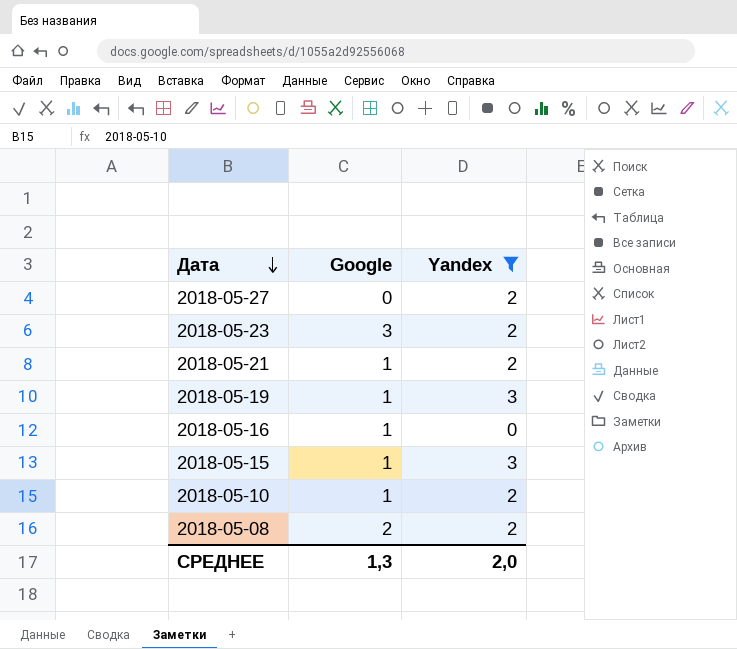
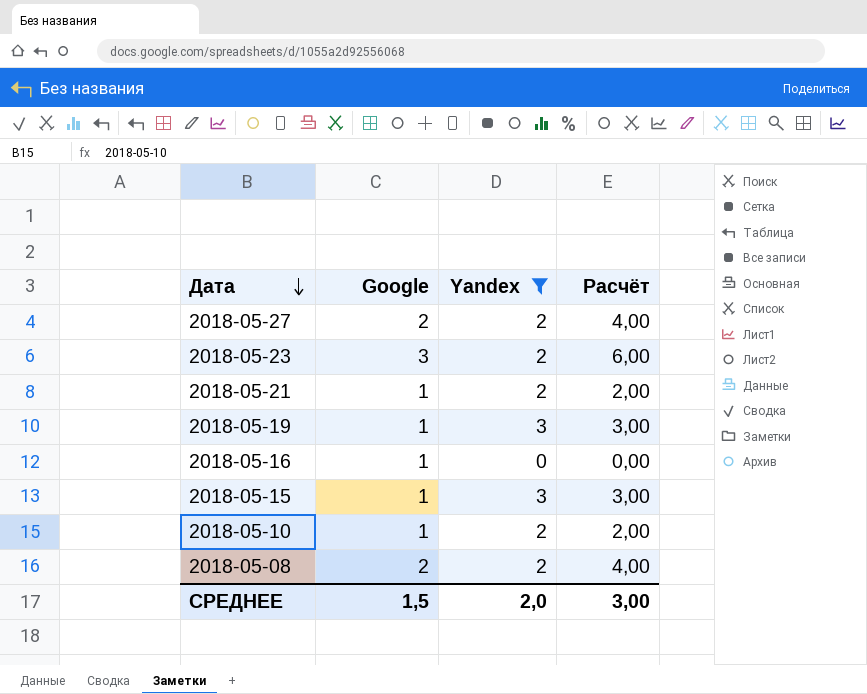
column Расчёт | formula: none -> [Google] * [Yandex]
2018-05-27 | Google: 0 -> 2
СРЕДНЕЕ | Google: 1,3 -> 1,5

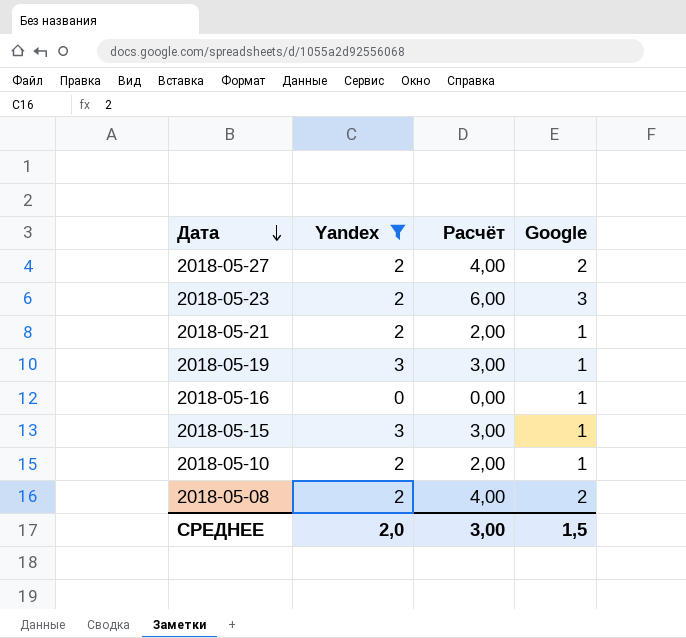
column Google | position: 2 -> 4

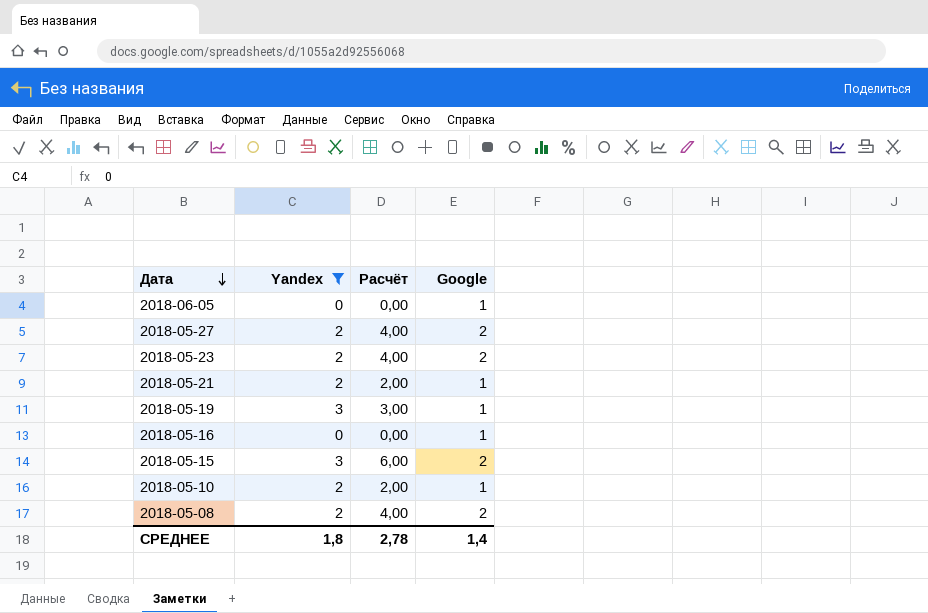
row 2018-06-05: none -> 0 | 0,00 | 1
2018-05-23 | Расчёт: 6,00 -> 4,00
2018-05-23 | Google: 3 -> 2
2018-05-15 | Расчёт: 3,00 -> 6,00
2018-05-15 | Google: 1 -> 2
СРЕДНЕЕ | Yandex: 2,0 -> 1,8
СРЕДНЕЕ | Расчёт: 3,00 -> 2,78
СРЕДНЕЕ | Google: 1,5 -> 1,4

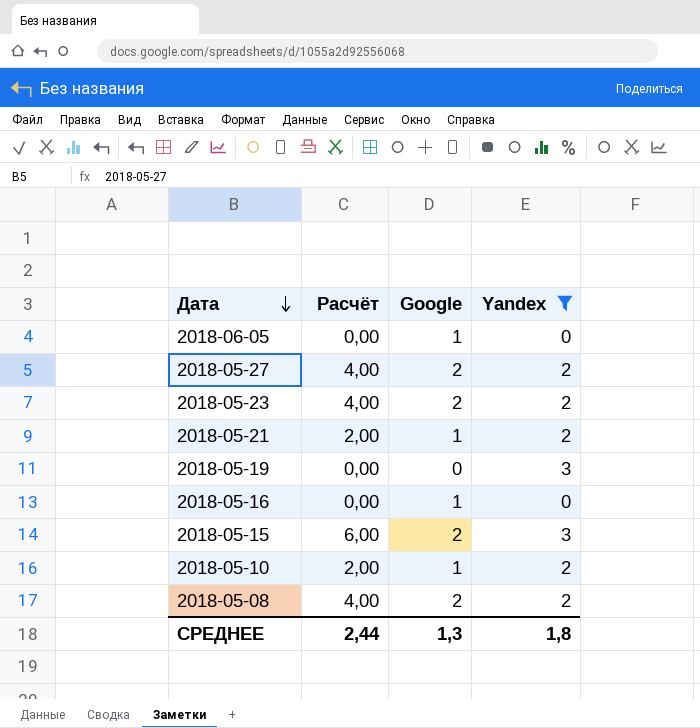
column Yandex | position: 2 -> 4
2018-05-19 | Расчёт: 3,00 -> 0,00
2018-05-19 | Google: 1 -> 0
СРЕДНЕЕ | Расчёт: 2,78 -> 2,44
СРЕДНЕЕ | Google: 1,4 -> 1,3

